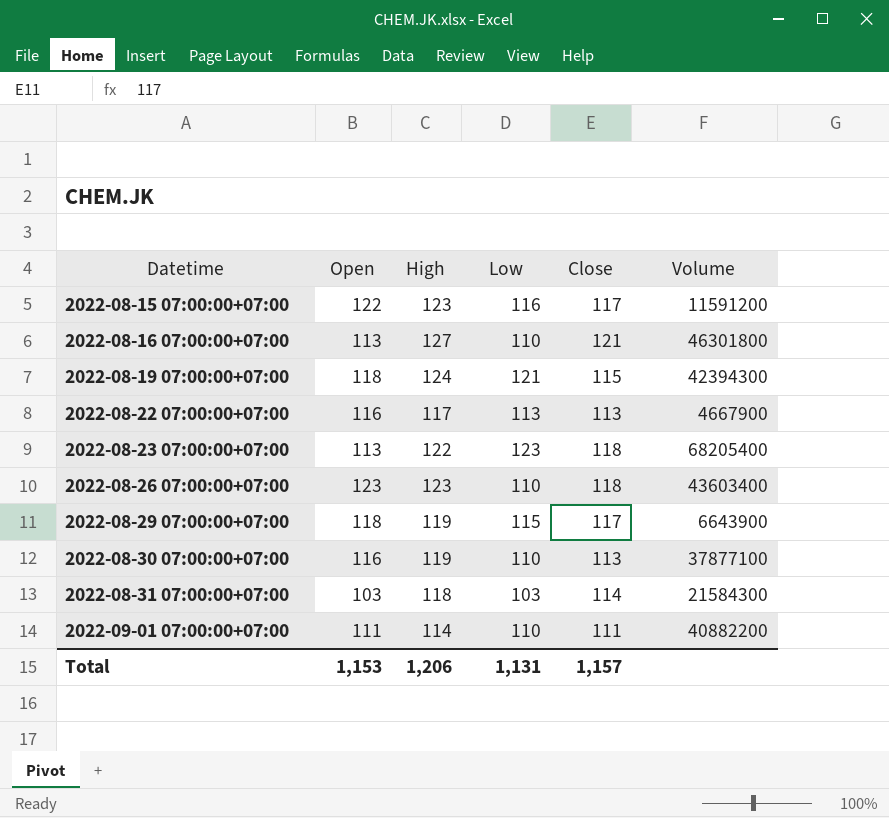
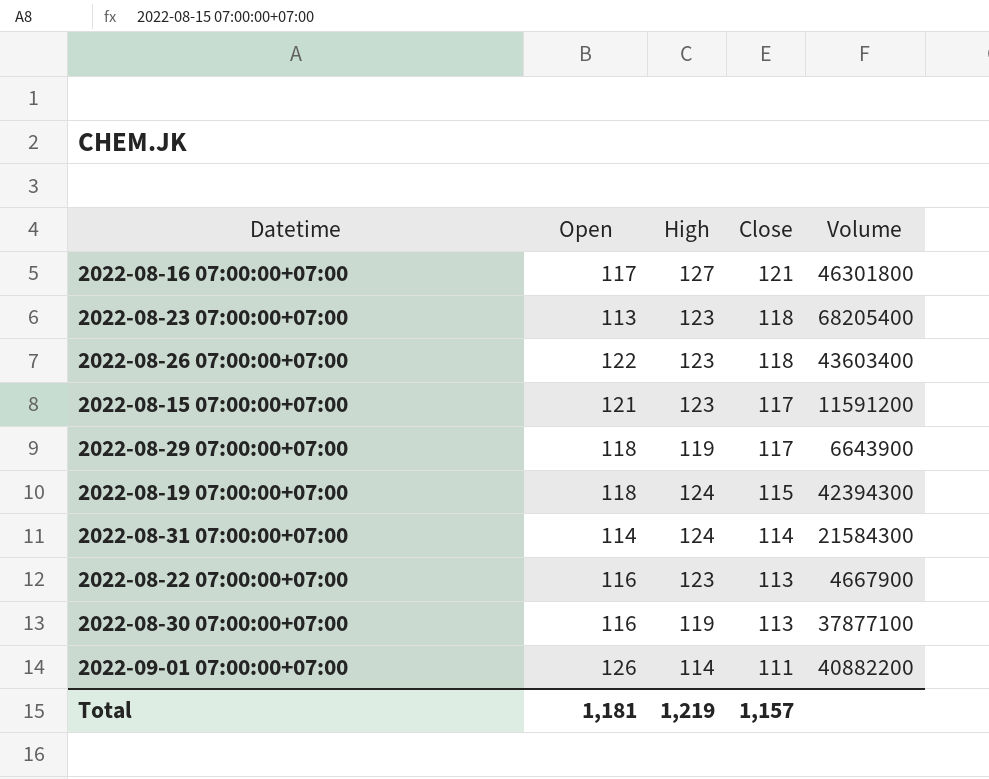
row order: Datetime ascending -> Close descending
column Low | position: 4 -> none
2022-08-16 07:00:00+07:00 | Open: 113 -> 117
2022-08-23 07:00:00+07:00 | High: 122 -> 123
2022-08-26 07:00:00+07:00 | Open: 123 -> 122
2022-08-15 07:00:00+07:00 | Open: 122 -> 121
2022-08-31 07:00:00+07:00 | Open: 103 -> 114
2022-08-31 07:00:00+07:00 | High: 118 -> 124
2022-08-22 07:00:00+07:00 | High: 117 -> 123
2022-09-01 07:00:00+07:00 | Open: 111 -> 126
Total | Open: 1,153 -> 1,181
Total | High: 1,206 -> 1,219

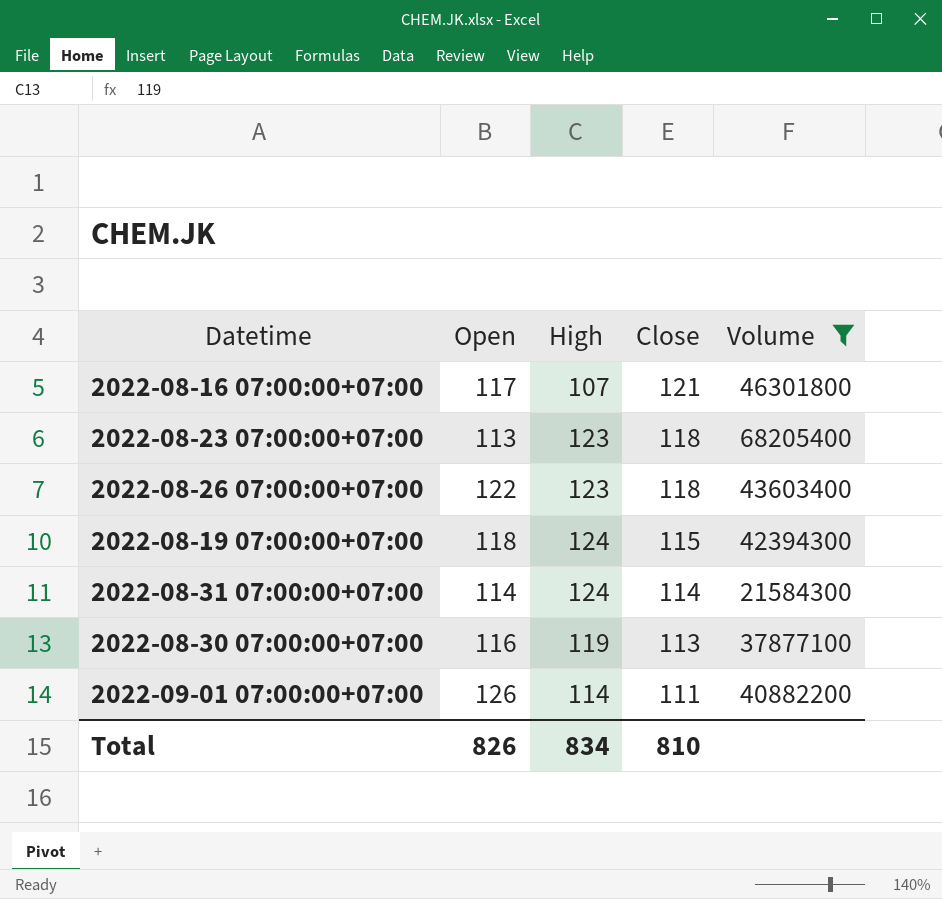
filter: none -> Volume >= 21584300
2022-08-16 07:00:00+07:00 | High: 127 -> 107
Total | Open: 1,181 -> 826
Total | High: 1,219 -> 834
Total | Close: 1,157 -> 810

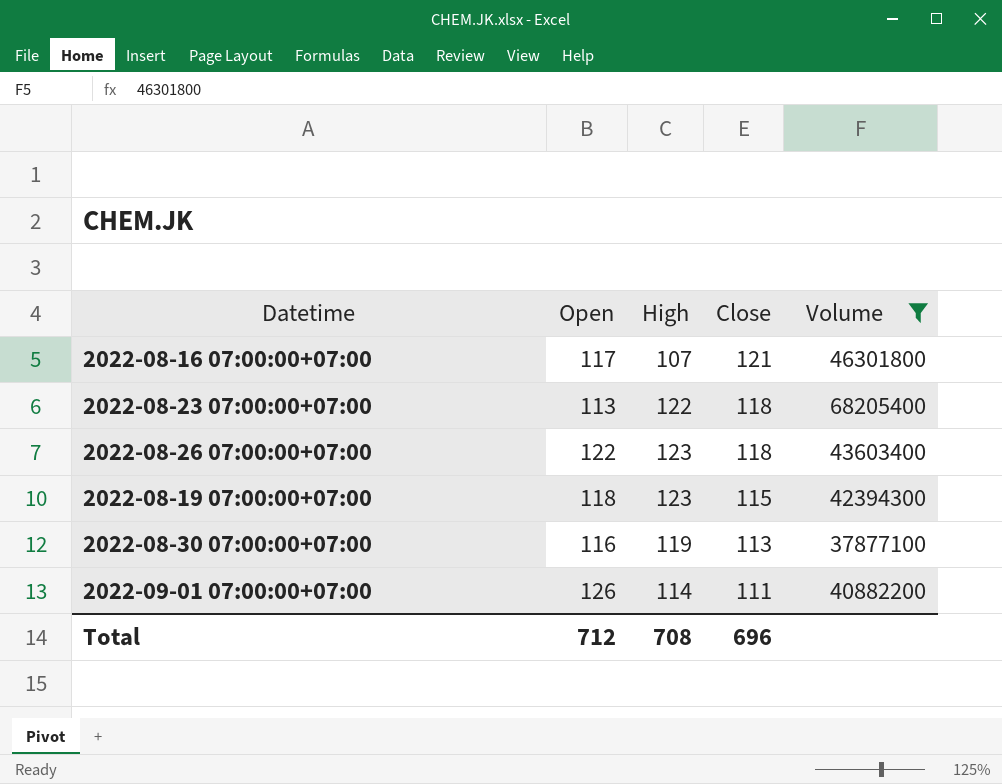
row 2022-08-31 07:00:00+07:00: 114 | 124 | 114 | 21584300 -> none
2022-08-23 07:00:00+07:00 | High: 123 -> 122
2022-08-19 07:00:00+07:00 | High: 124 -> 123
Total | Open: 826 -> 712
Total | High: 834 -> 708
Total | Close: 810 -> 696

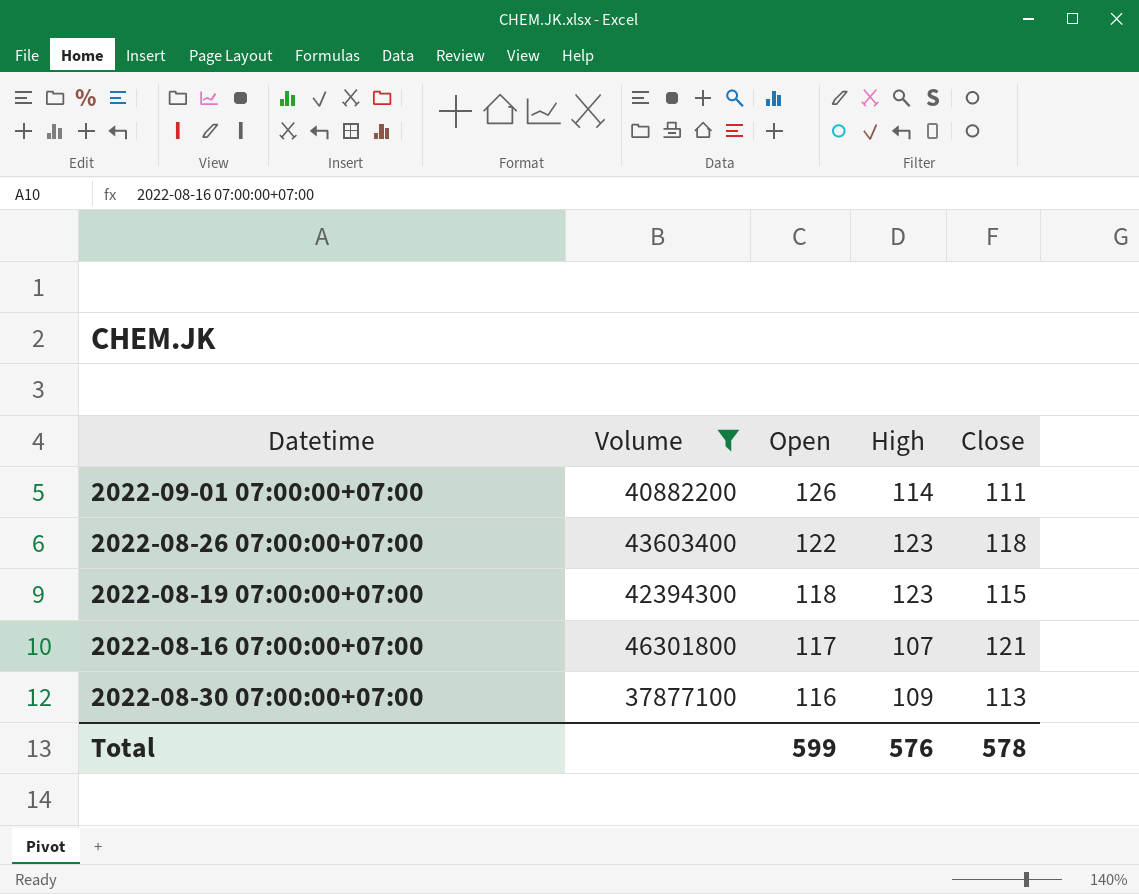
row order: Close descending -> Open descending
column Volume | position: 5 -> 2
row 2022-08-23 07:00:00+07:00: 113 | 122 | 118 | 68205400 -> none
2022-08-30 07:00:00+07:00 | High: 119 -> 109
Total | Open: 712 -> 599
Total | High: 708 -> 576
Total | Close: 696 -> 578

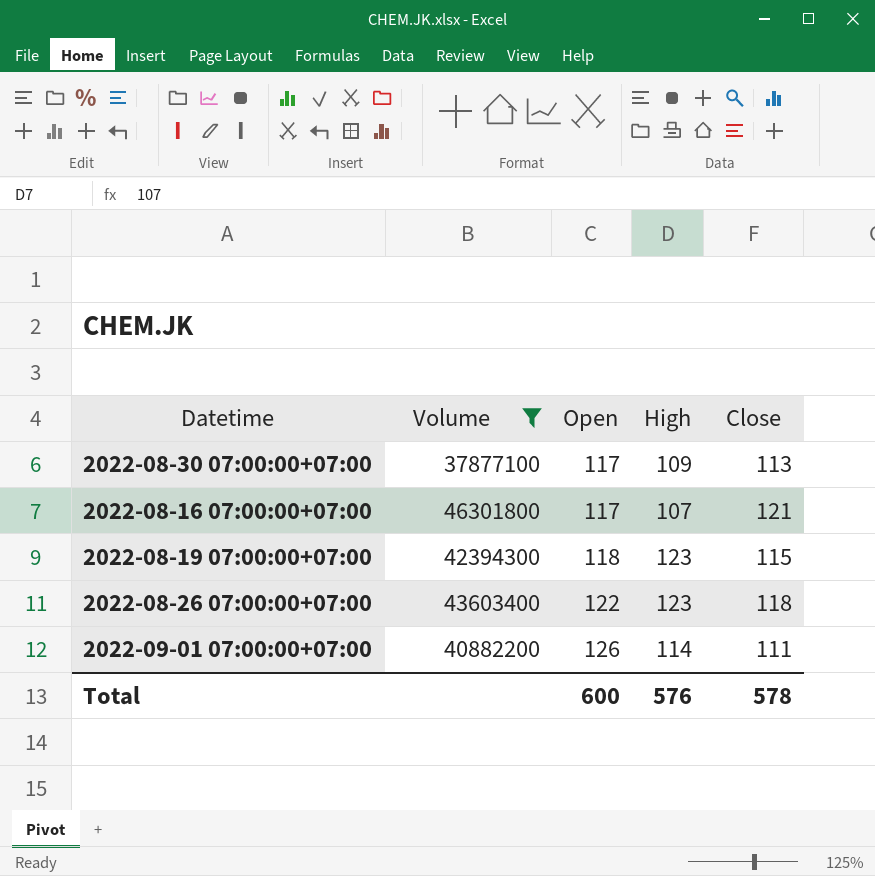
row order: Open descending -> Open ascending
2022-08-30 07:00:00+07:00 | Open: 116 -> 117
Total | Open: 599 -> 600

